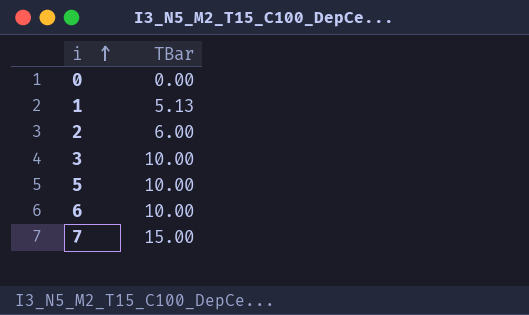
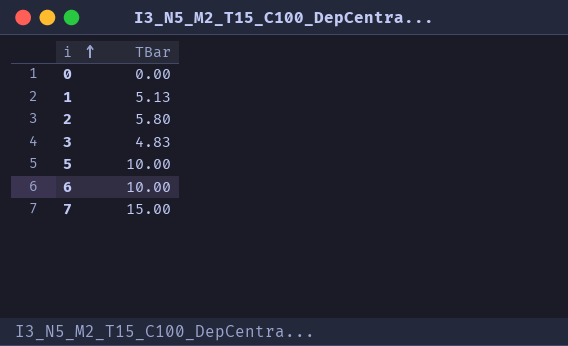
2 | TBar: 6.00 -> 5.80
3 | TBar: 10.00 -> 4.83

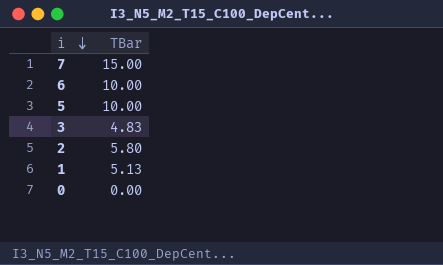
row order: i ascending -> i descending

